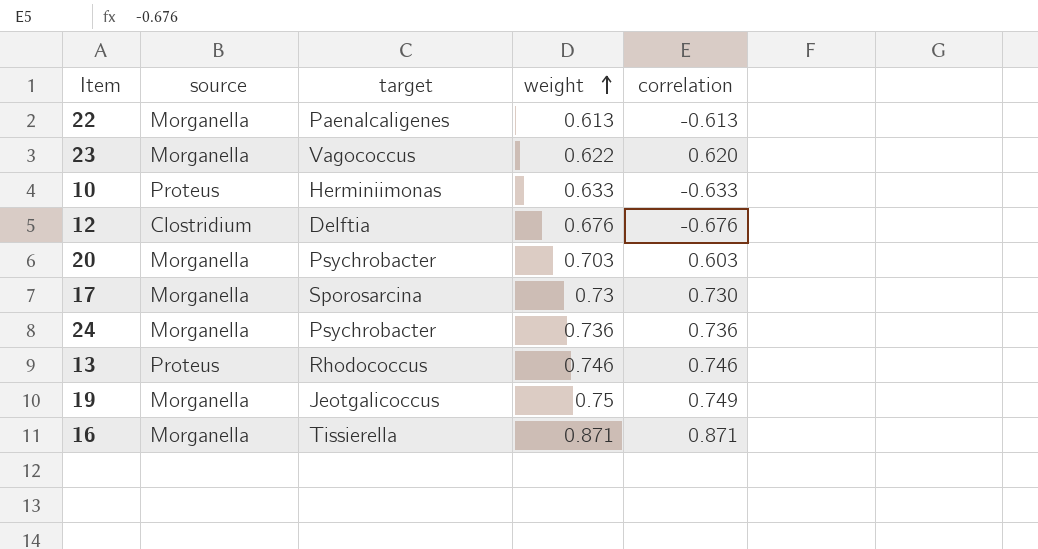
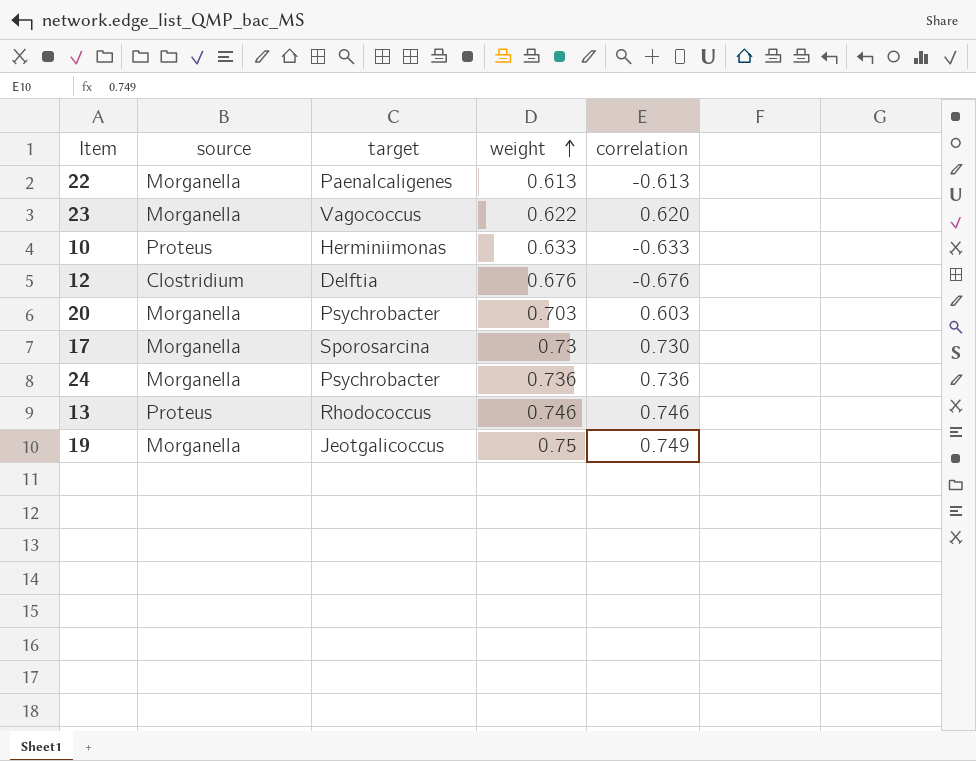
row 16: Morganella | Tissierella | 0.871 | 0.871 -> none

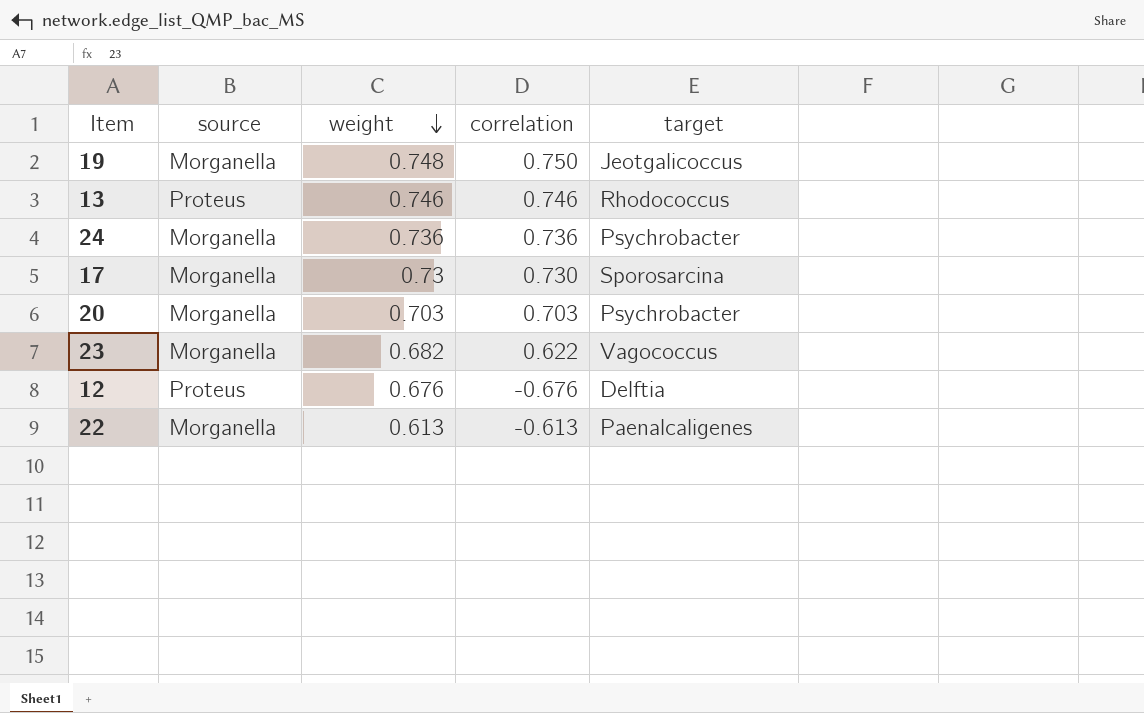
row order: weight ascending -> weight descending
column target | position: 3 -> 5
row 10: Proteus | Herminiimonas | 0.633 | -0.633 -> none
19 | weight: 0.75 -> 0.748
19 | correlation: 0.749 -> 0.750
20 | correlation: 0.603 -> 0.703
23 | weight: 0.622 -> 0.682
23 | correlation: 0.620 -> 0.622
12 | source: Clostridium -> Proteus

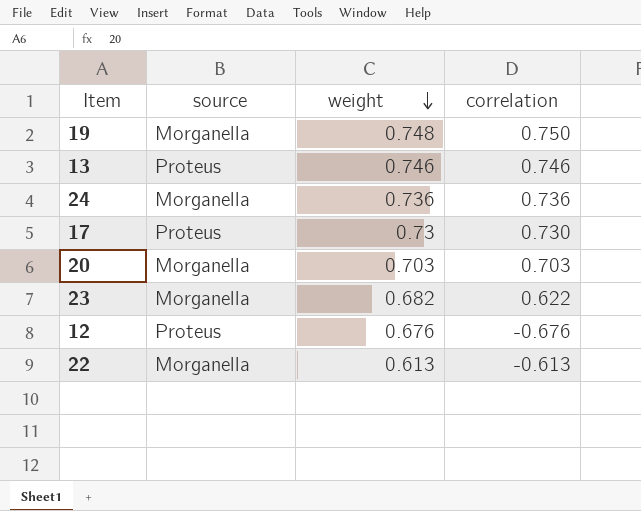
column target | position: 5 -> none
17 | source: Morganella -> Proteus

